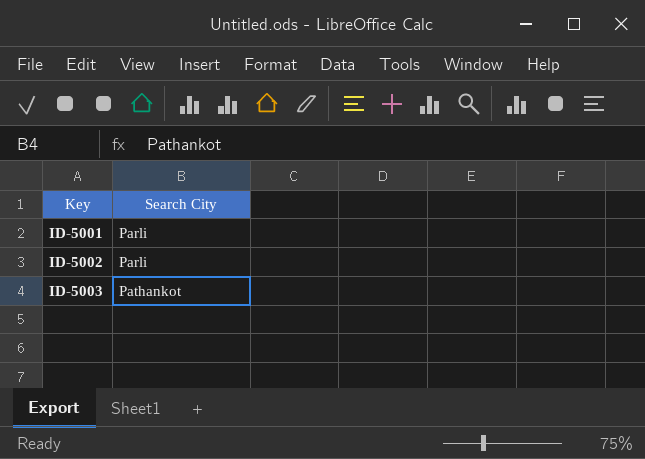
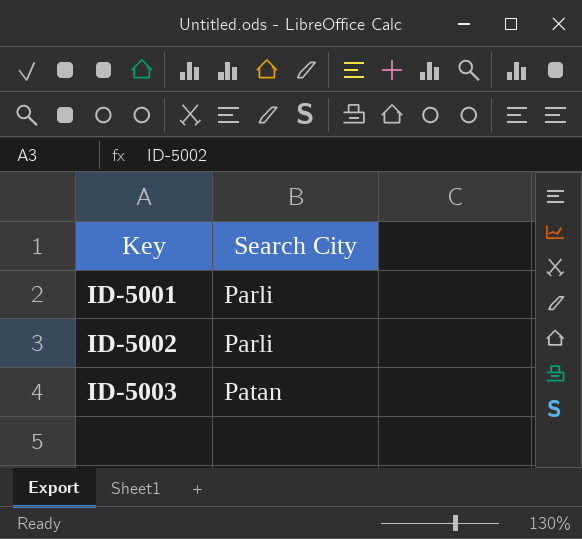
ID-5003 | Search City: Pathankot -> Patan

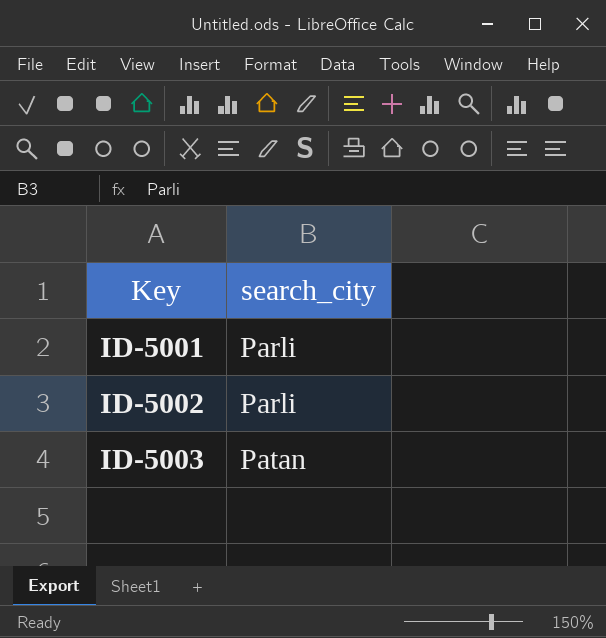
column name: Search City -> search_city

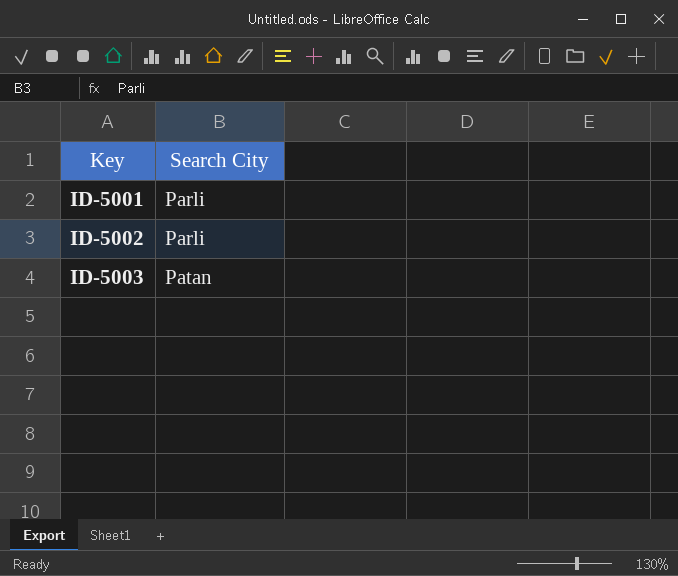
column name: search_city -> Search City

